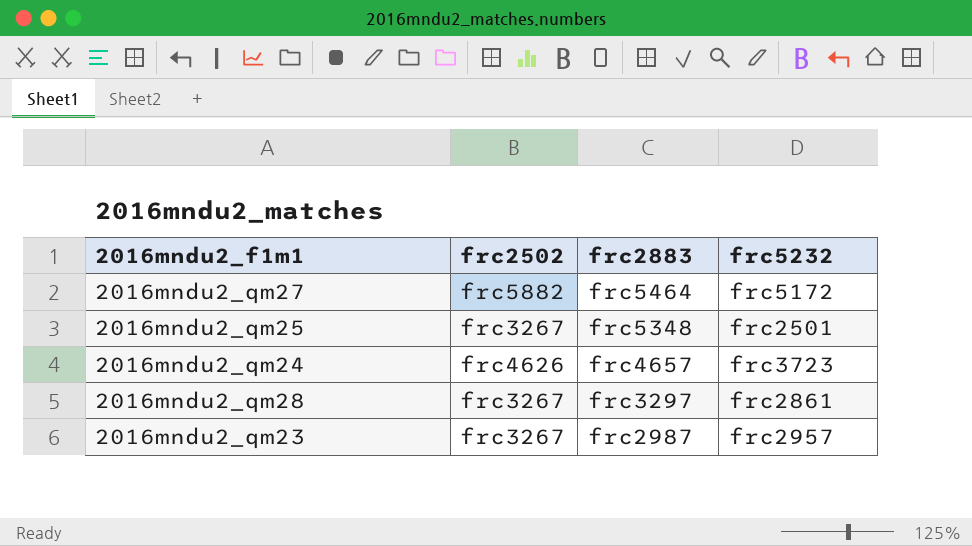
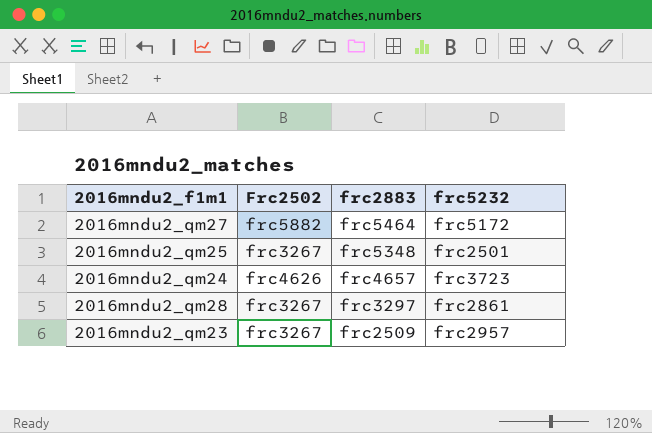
column name: frc2502 -> Frc2502
2016mndu2_qm23 | frc2883: frc2987 -> frc2509

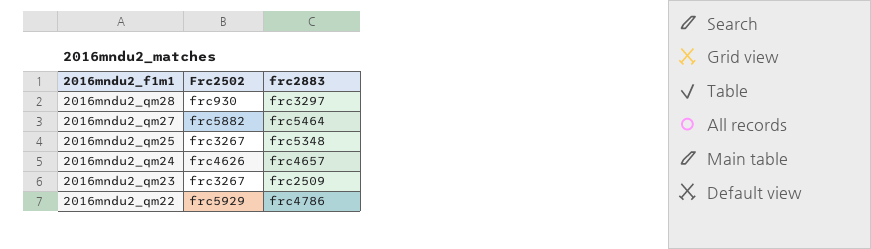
row order: frc2883 descending -> 2016mndu2_f1m1 descending
column frc5232 | position: 4 -> none
2016mndu2_qm28 | Frc2502: frc3267 -> frc930
row 2016mndu2_qm22: none -> frc5929 | frc4786

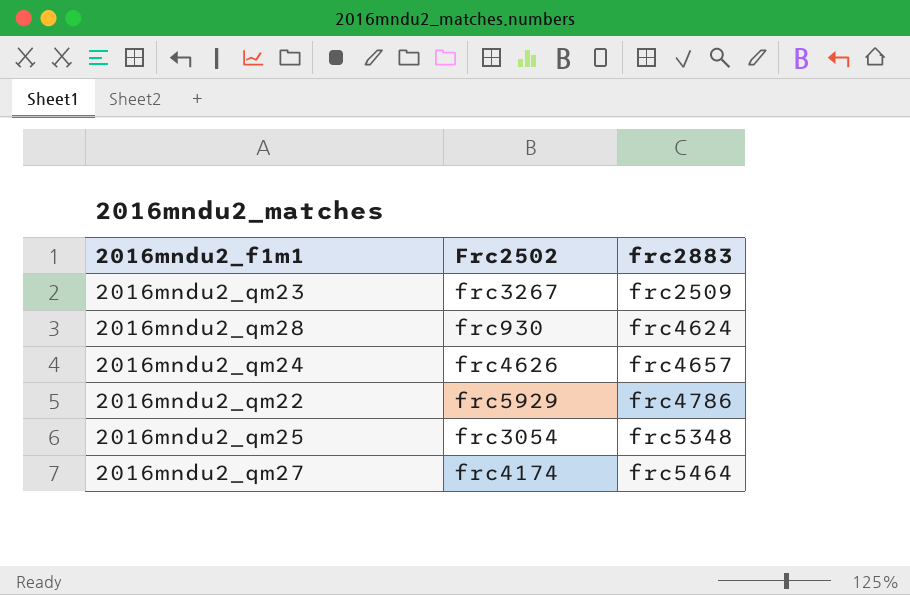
row order: 2016mndu2_f1m1 descending -> frc2883 ascending
2016mndu2_qm28 | frc2883: frc3297 -> frc4624
2016mndu2_qm25 | Frc2502: frc3267 -> frc3054
2016mndu2_qm27 | Frc2502: frc5882 -> frc4174

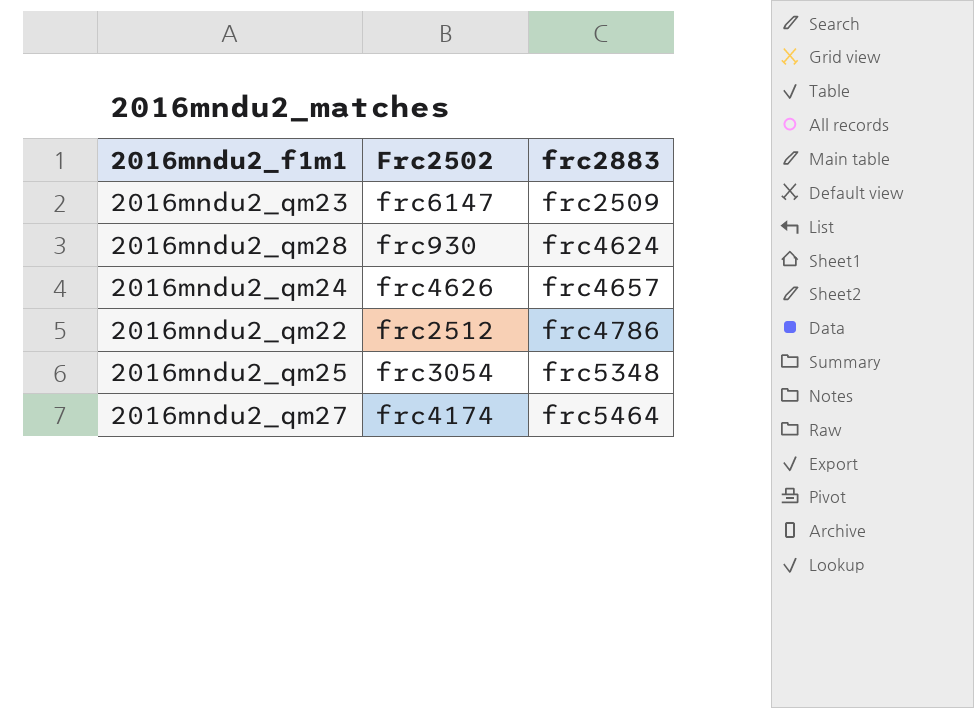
2016mndu2_qm23 | Frc2502: frc3267 -> frc6147
2016mndu2_qm22 | Frc2502: frc5929 -> frc2512

